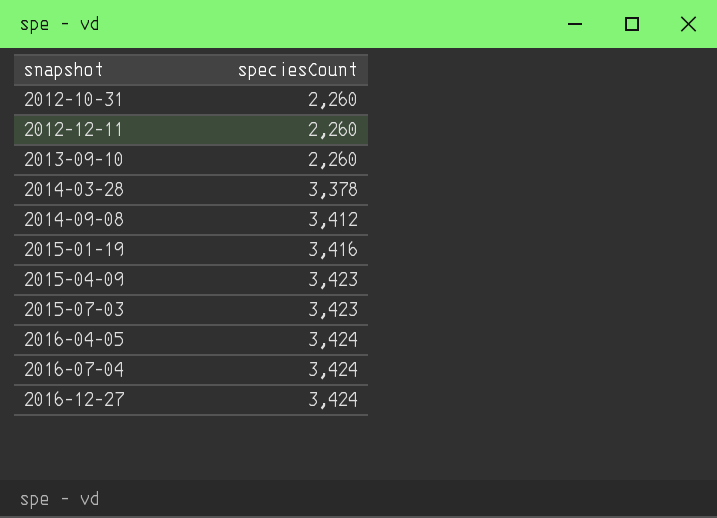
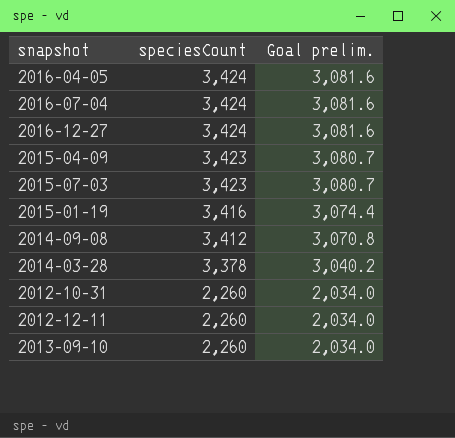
row order: snapshot ascending -> speciesCount descending
column Goal prelim. | formula: none -> [speciesCount] * 0.9

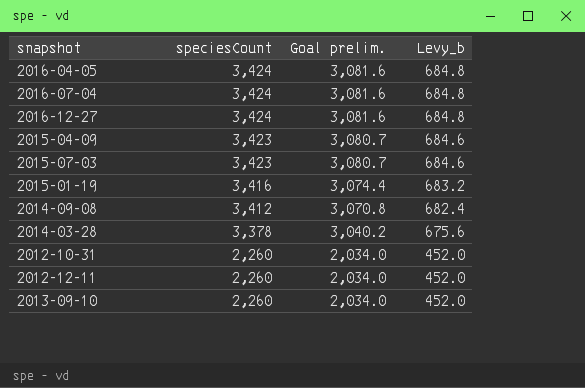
column Levy_b | formula: none -> [speciesCount] * 0.2

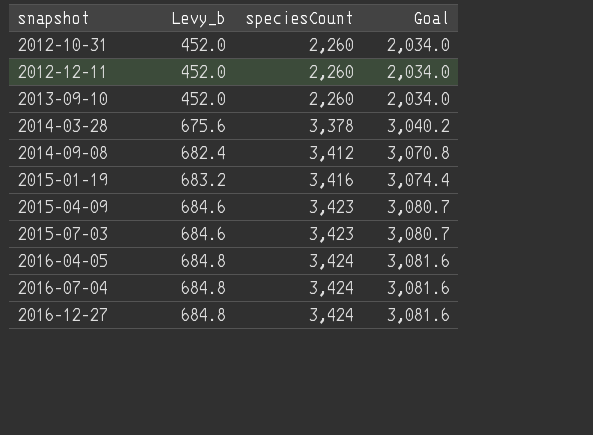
row order: speciesCount descending -> snapshot ascending
column Levy_b | position: 4 -> 2
column name: Goal prelim. -> Goal

